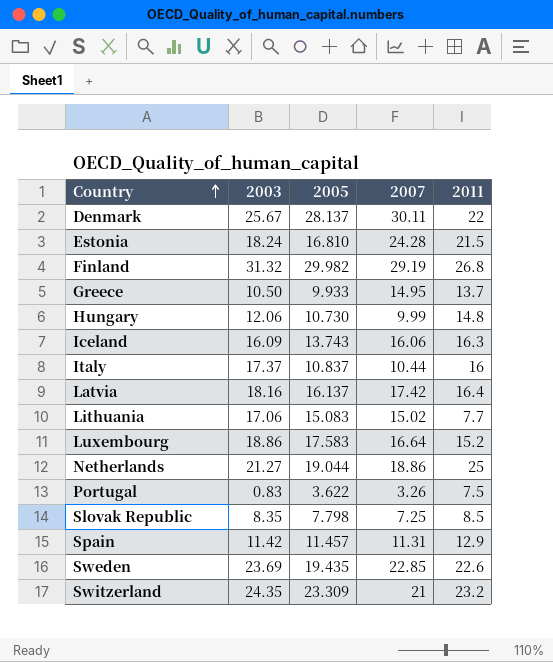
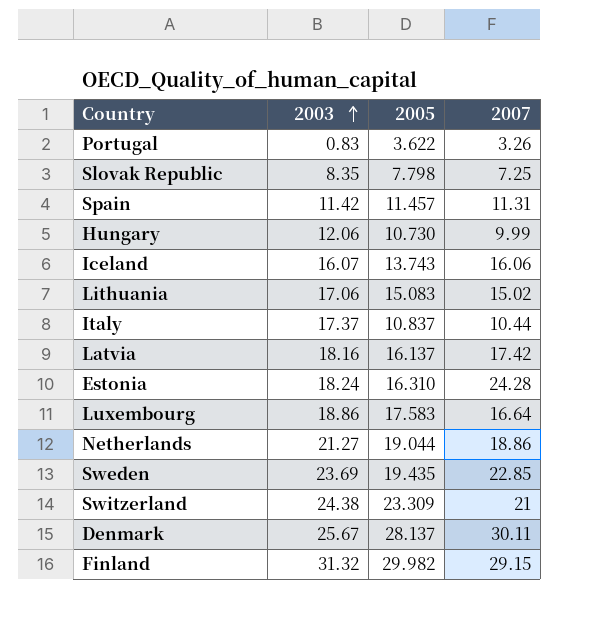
row order: Country ascending -> 2003 ascending
column 2011 | position: 5 -> none
row Greece: 10.50 | 9.933 | 14.95 | 13.7 -> none
Iceland | 2003: 16.09 -> 16.07
Estonia | 2005: 16.810 -> 16.310
Switzerland | 2003: 24.35 -> 24.38
Finland | 2007: 29.19 -> 29.15

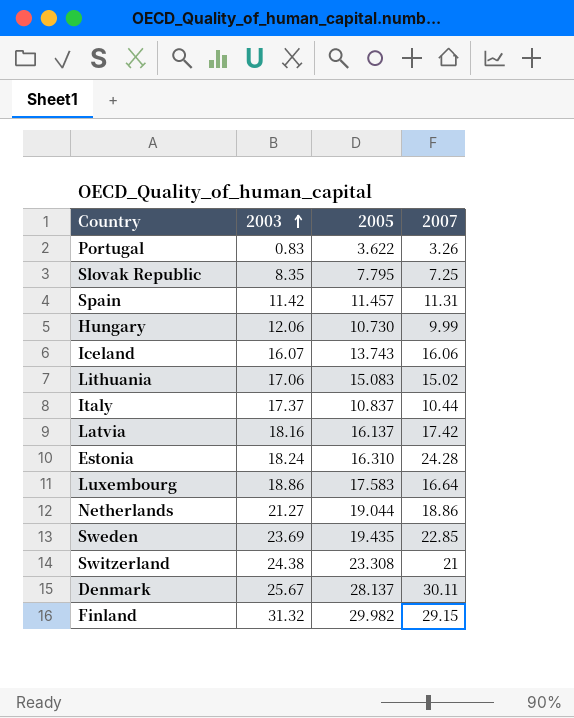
Slovak Republic | 2005: 7.798 -> 7.795
Switzerland | 2005: 23.309 -> 23.308

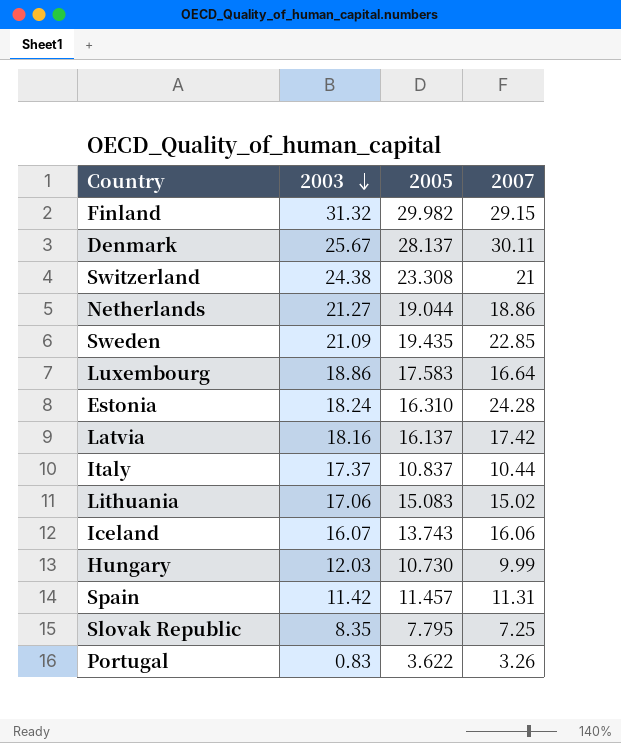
row order: 2003 ascending -> 2003 descending
Sweden | 2003: 23.69 -> 21.09
Hungary | 2003: 12.06 -> 12.03

